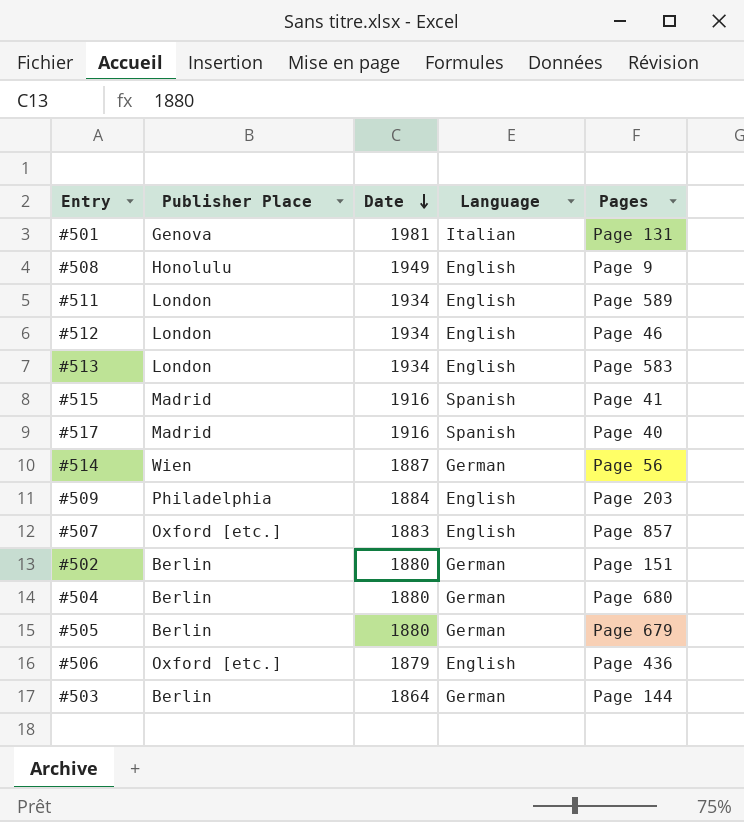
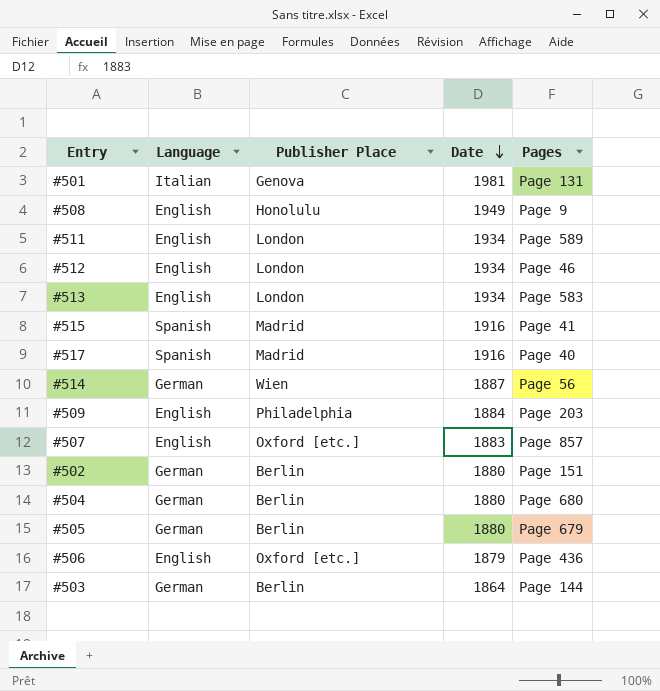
column Language | position: 4 -> 2

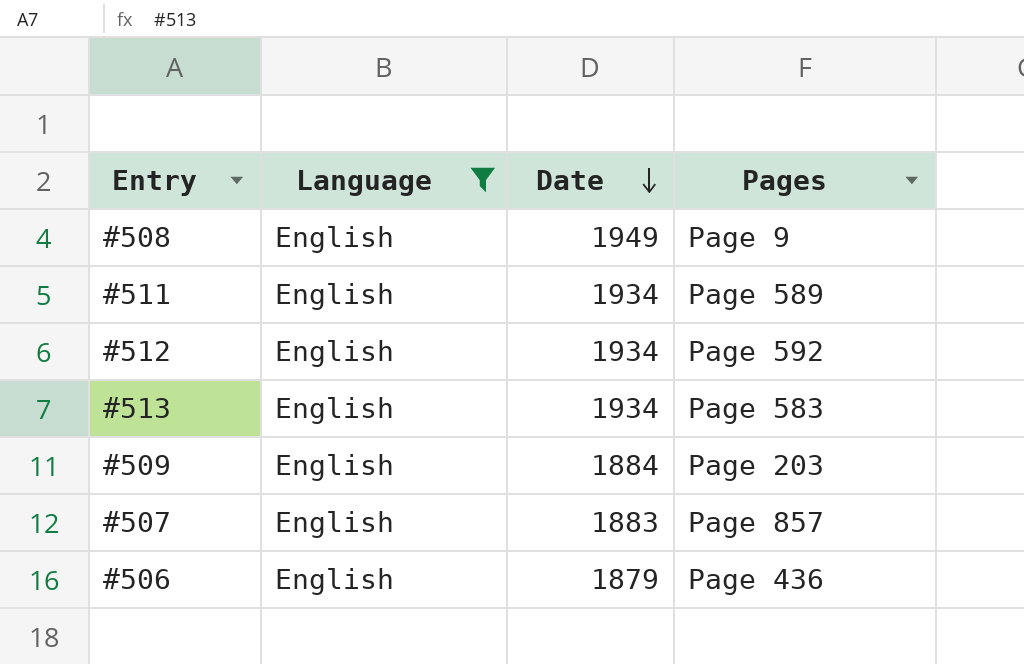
filter: none -> Language = English
column Publisher Place | position: 3 -> none
#512 | Pages: Page 46 -> Page 592

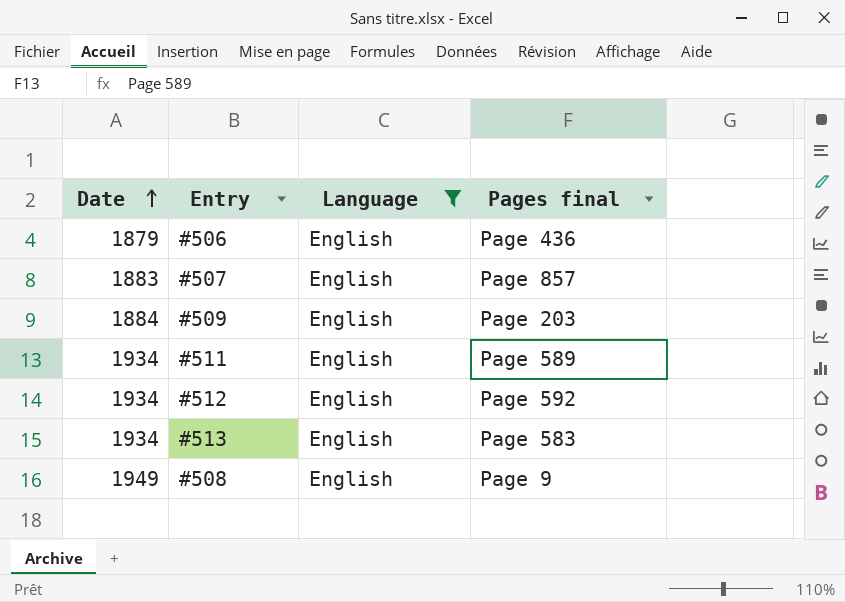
row order: Date descending -> Date ascending
column Date | position: 3 -> 1
column name: Pages -> Pages final

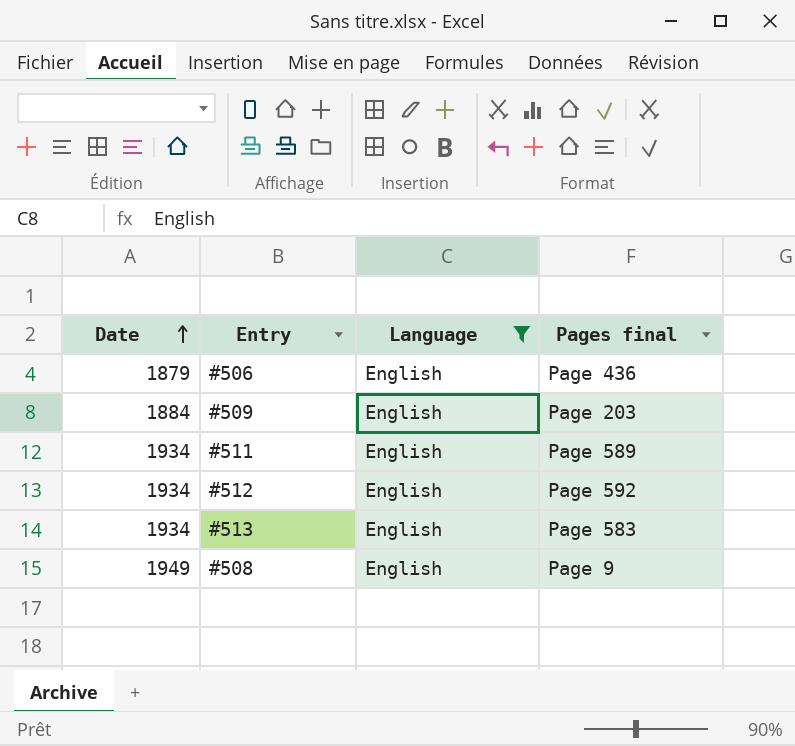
row #507: 1883 | English | Page 857 -> none

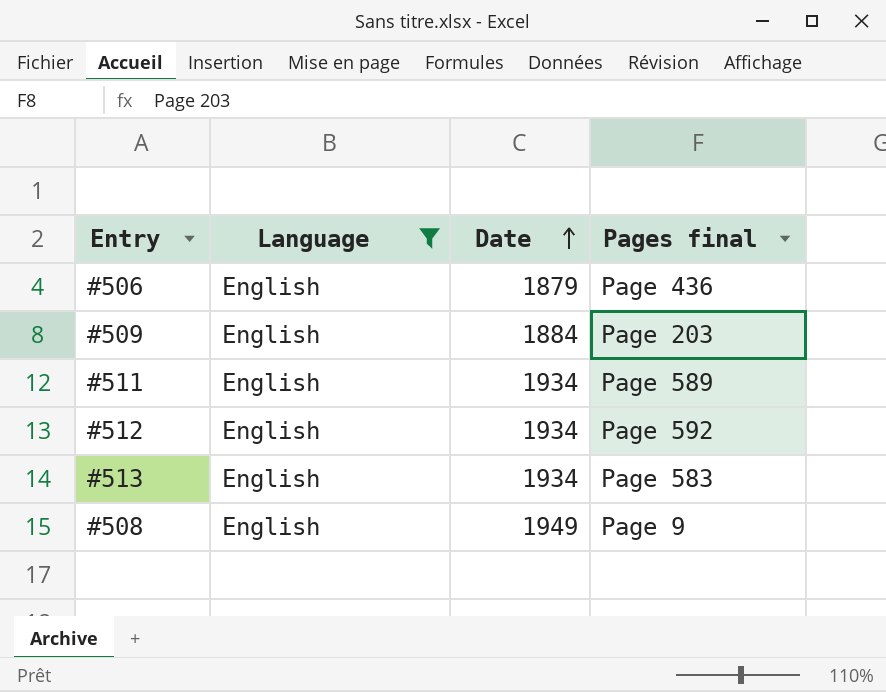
column Date | position: 1 -> 3

